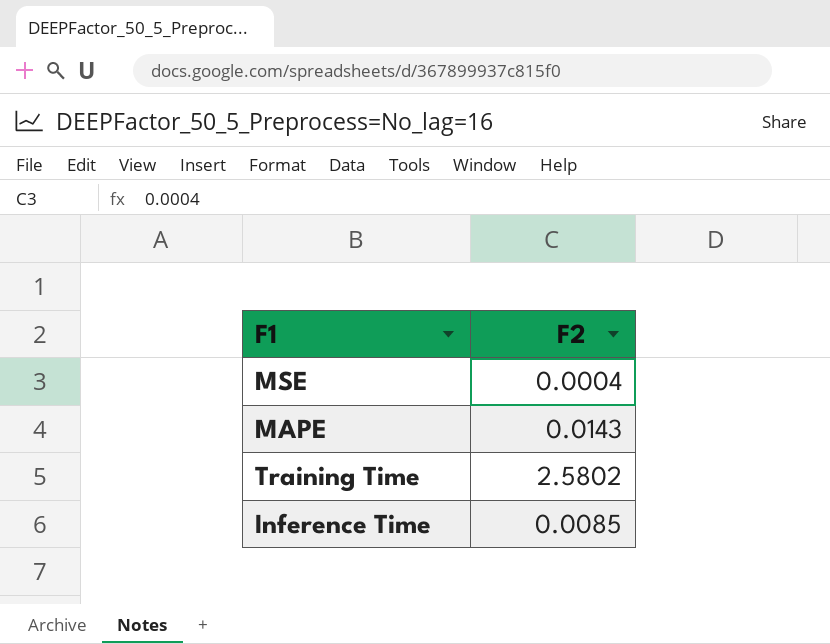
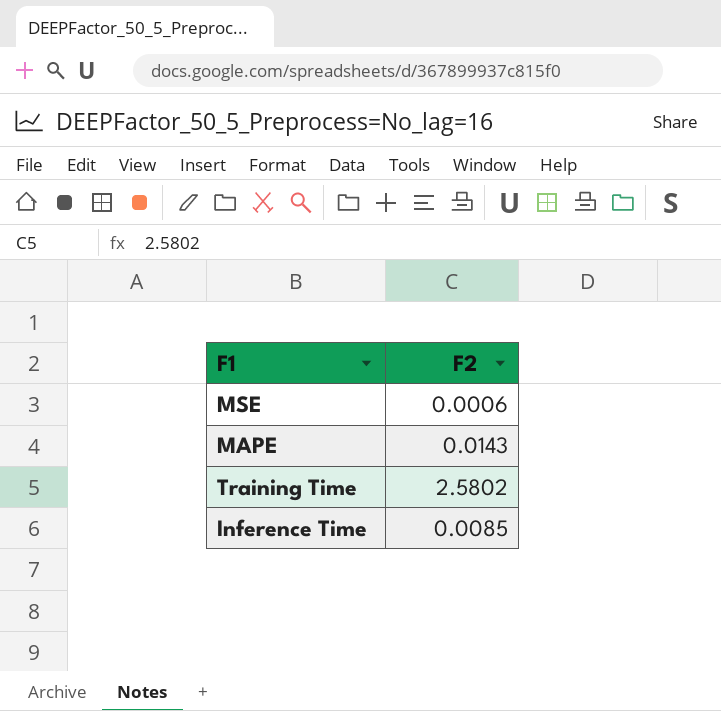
MSE | F2: 0.0004 -> 0.0006

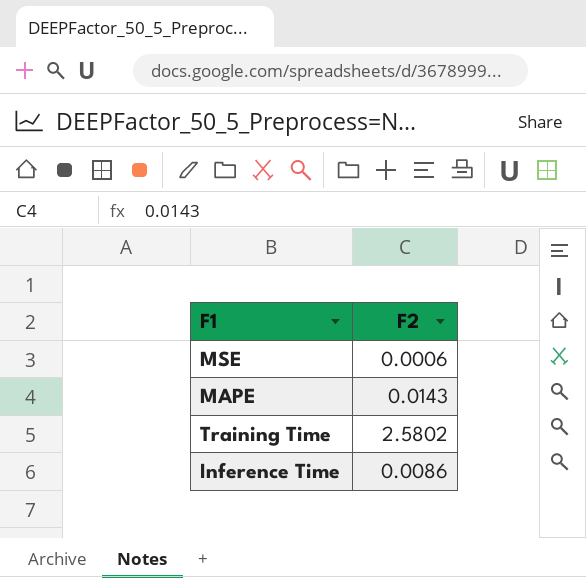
Inference Time | F2: 0.0085 -> 0.0086

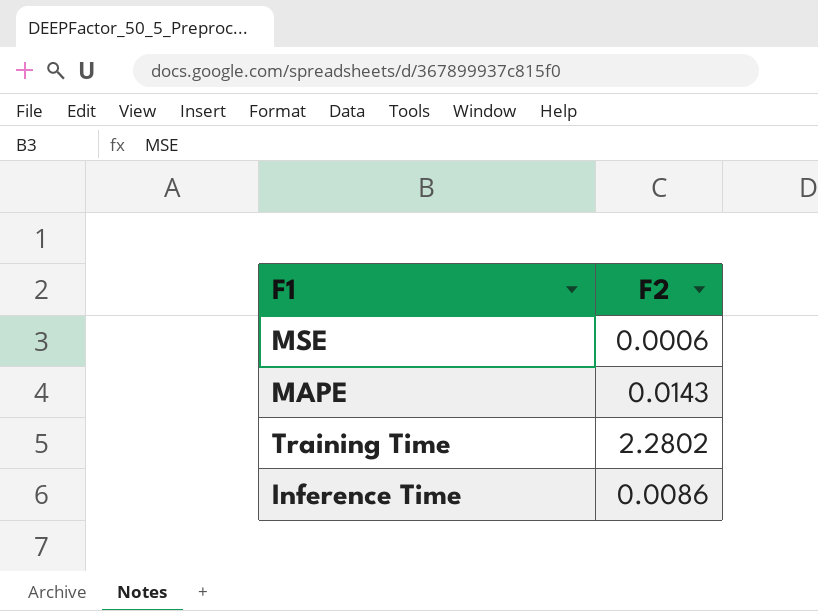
Training Time | F2: 2.5802 -> 2.2802

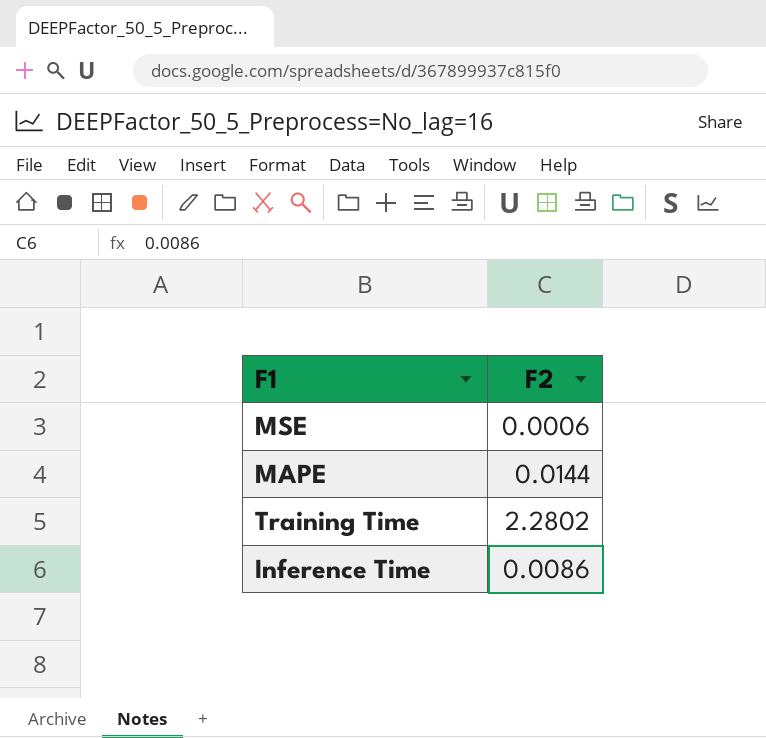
MAPE | F2: 0.0143 -> 0.0144

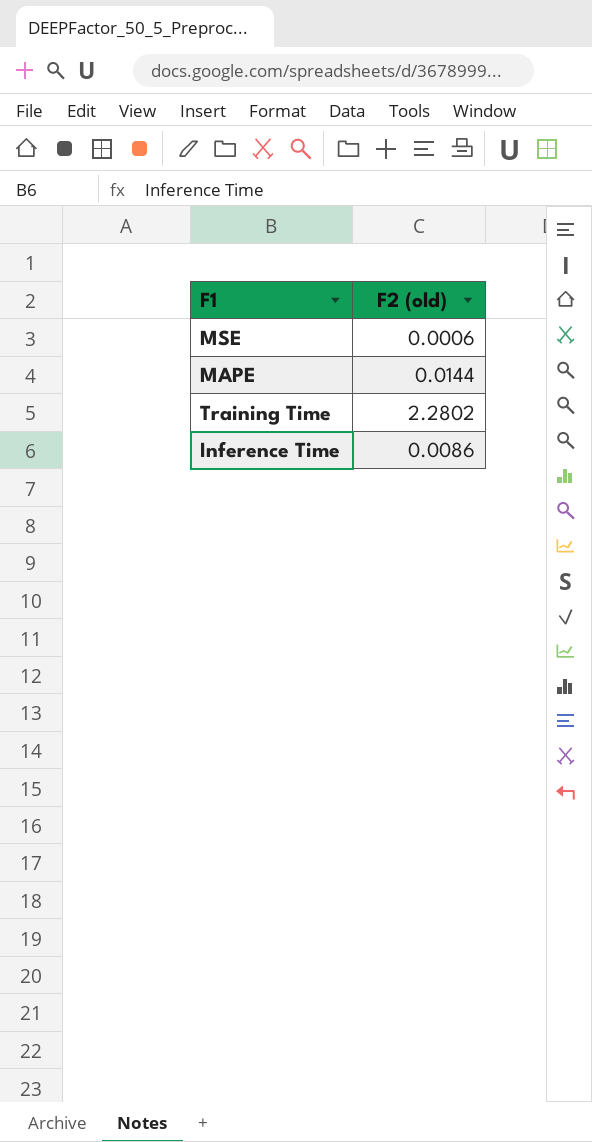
column name: F2 -> F2 (old)

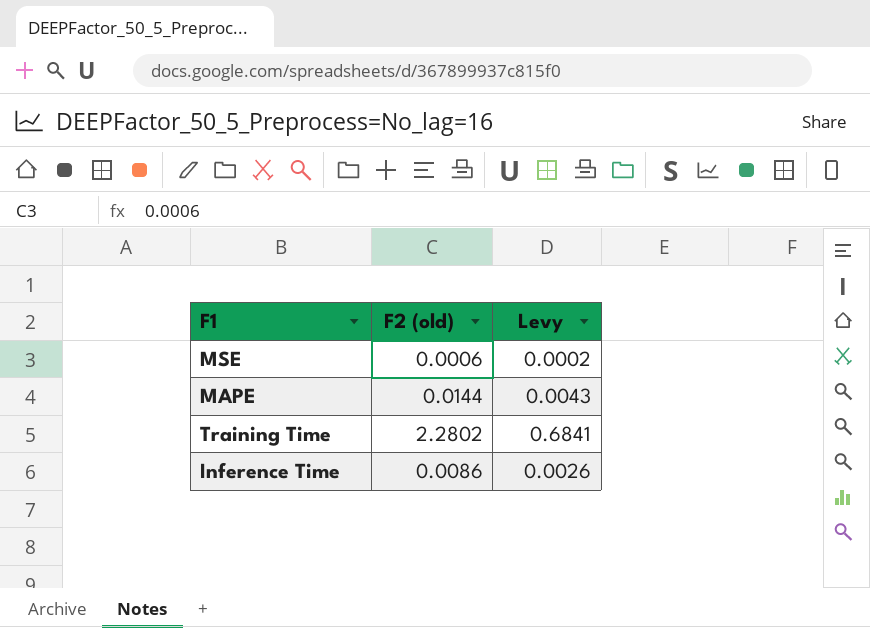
column Levy | formula: none -> [F2 (old)] * 0.3

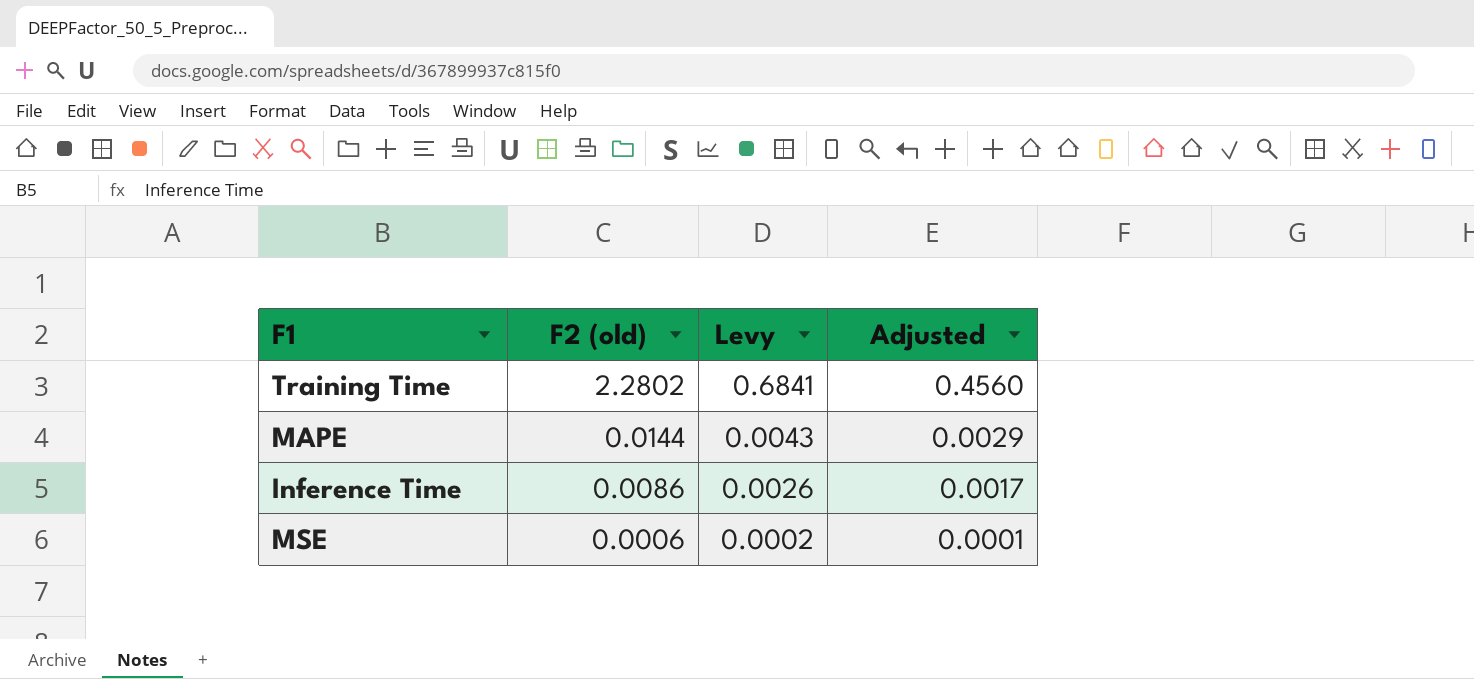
row order: none -> F2 (old) descending
column Adjusted | formula: none -> [F2 (old)] * 0.2

